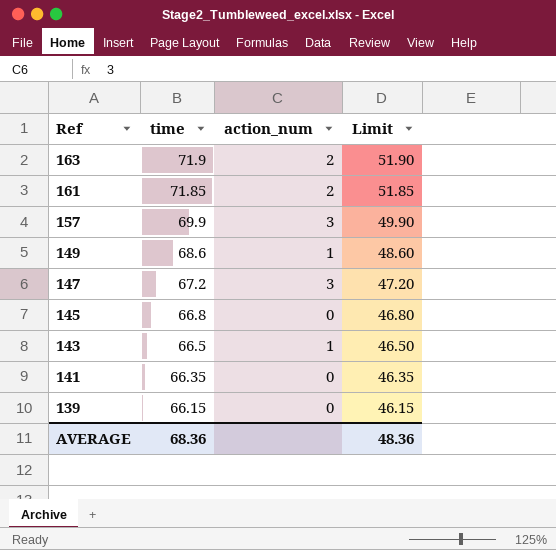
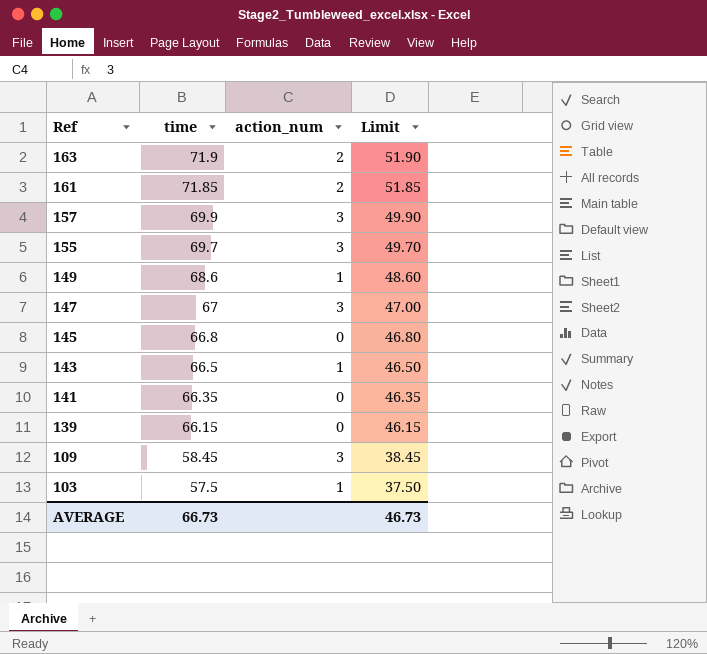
row 155: none -> 69.7 | 3 | 49.70
147 | time: 67.2 -> 67
147 | Limit: 47.20 -> 47.00
row 109: none -> 58.45 | 3 | 38.45
row 103: none -> 57.5 | 1 | 37.50
AVERAGE | time: 68.36 -> 66.73
AVERAGE | Limit: 48.36 -> 46.73

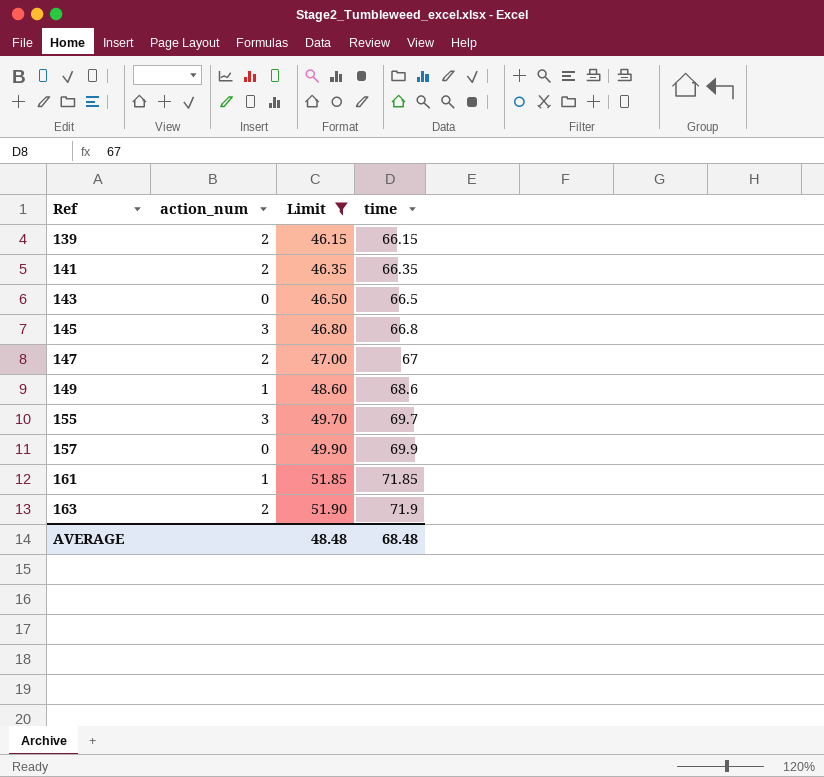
filter: none -> Limit >= 46.15
row order: Ref descending -> Ref ascending
column time | position: 2 -> 4
139 | action_num: 0 -> 2
141 | action_num: 0 -> 2
143 | action_num: 1 -> 0
145 | action_num: 0 -> 3
147 | action_num: 3 -> 2
157 | action_num: 3 -> 0
161 | action_num: 2 -> 1
AVERAGE | Limit: 46.73 -> 48.48
AVERAGE | time: 66.73 -> 68.48

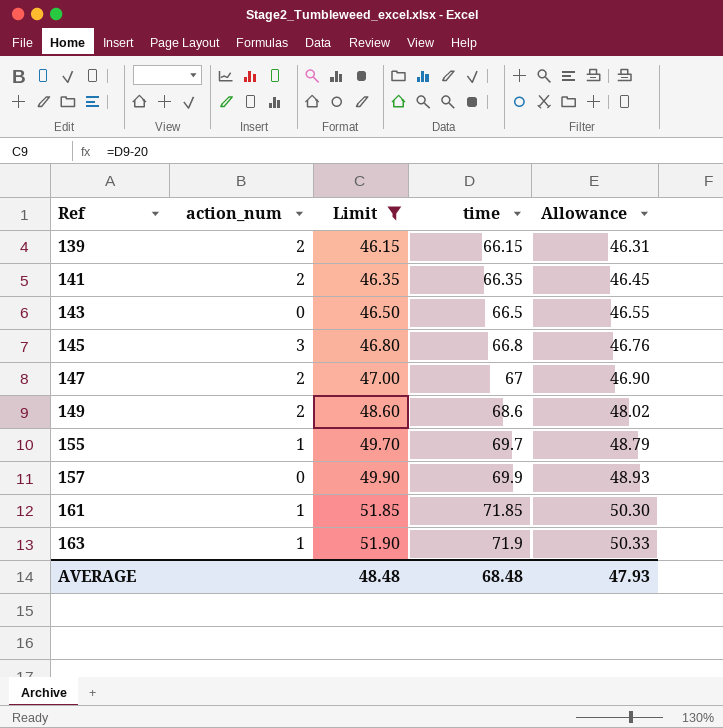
column Allowance | formula: none -> [time] * 0.7
149 | action_num: 1 -> 2
155 | action_num: 3 -> 1
163 | action_num: 2 -> 1

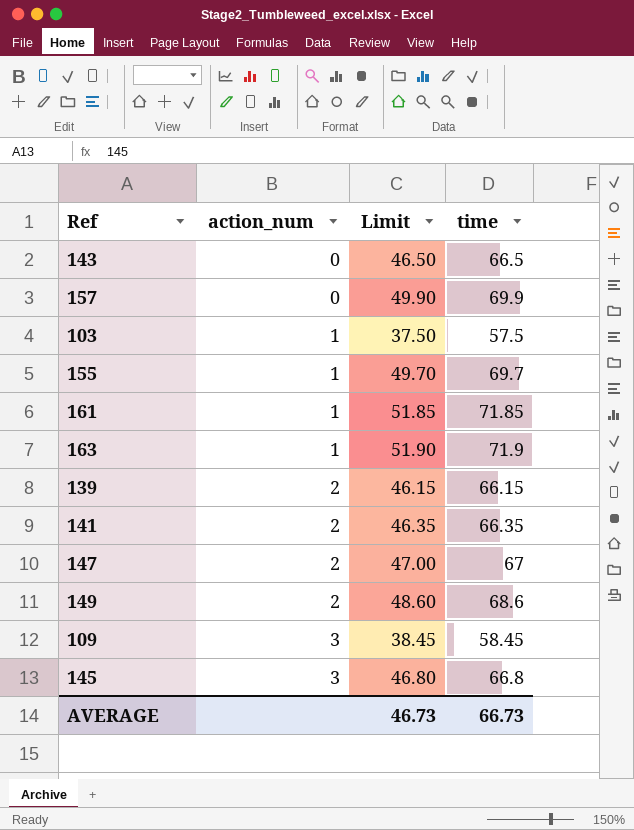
filter: Limit >= 46.15 -> none
row order: Ref ascending -> action_num ascending
column Allowance | formula: [time] * 0.7 -> none
AVERAGE | Limit: 48.48 -> 46.73
AVERAGE | time: 68.48 -> 66.73

